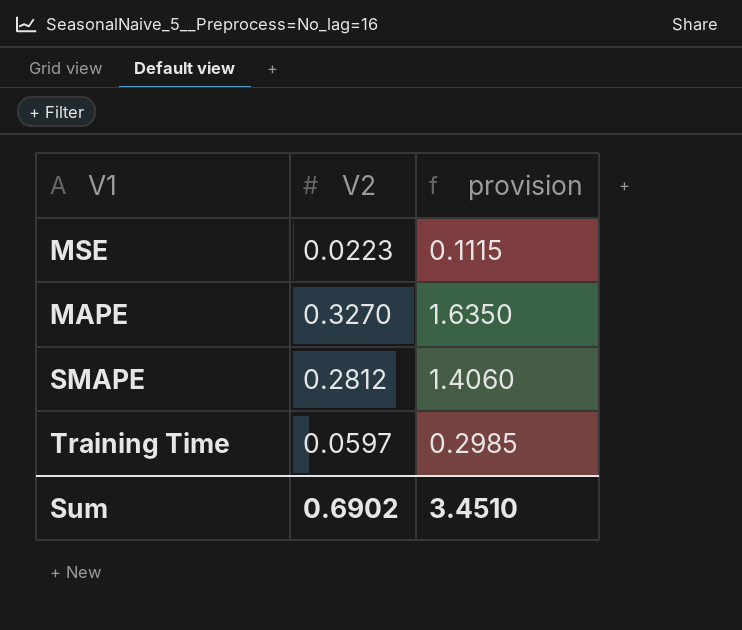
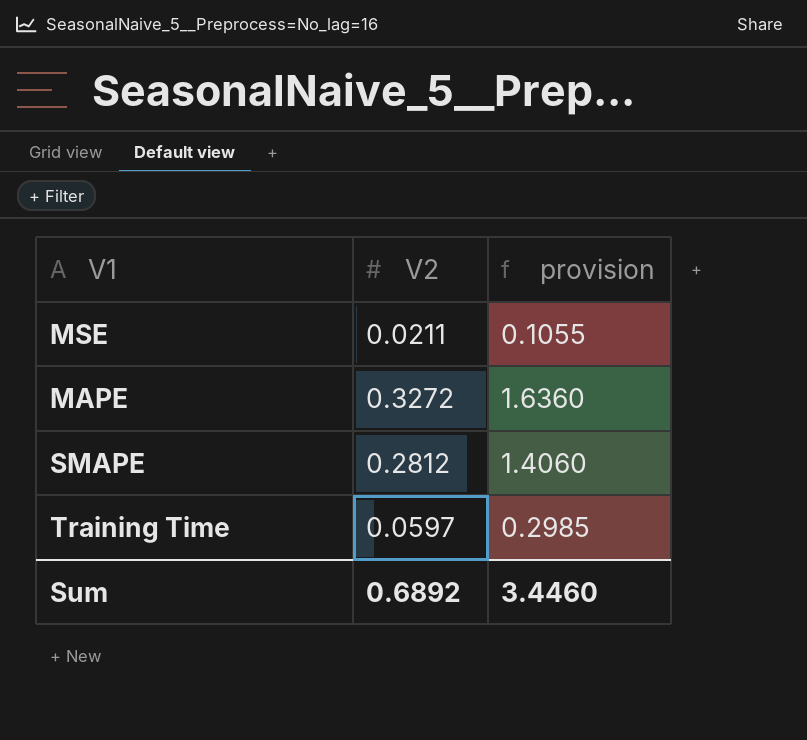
MSE | V2: 0.0223 -> 0.0211
MSE | provision: 0.1115 -> 0.1055
MAPE | V2: 0.3270 -> 0.3272
MAPE | provision: 1.6350 -> 1.6360
Sum | V2: 0.6902 -> 0.6892
Sum | provision: 3.4510 -> 3.4460

